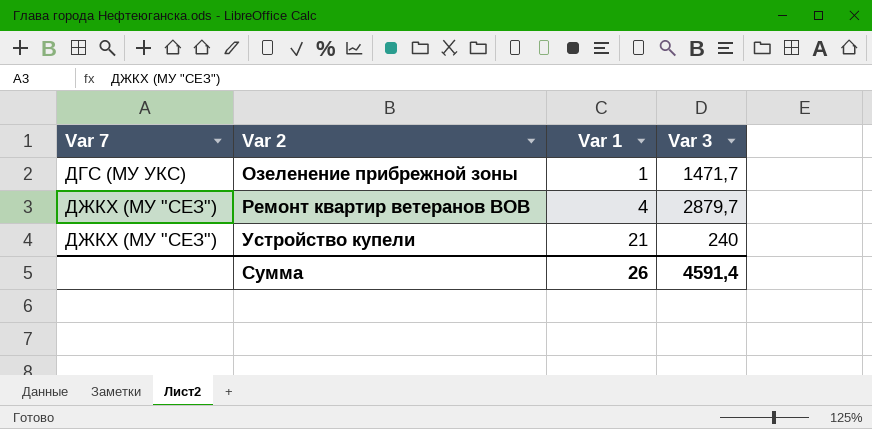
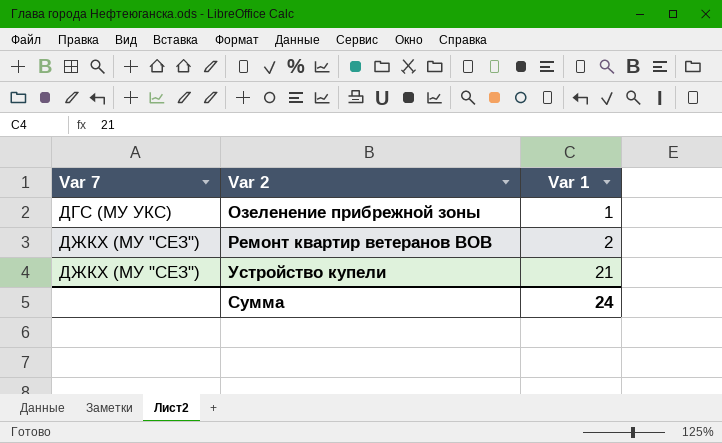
column Var 3 | position: 4 -> none
Ремонт квартир ветеранов ВОВ | Var 1: 4 -> 2
Сумма | Var 1: 26 -> 24

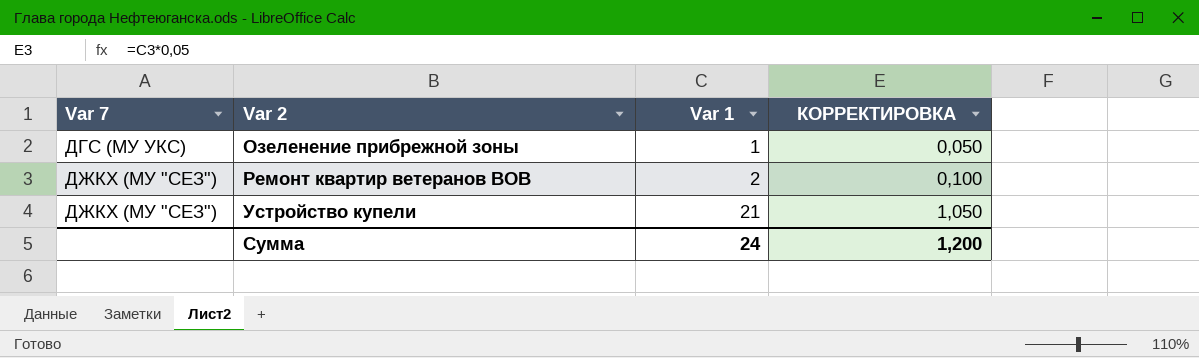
column КОРРЕКТИРОВКА | formula: none -> [Var 1] * 0,05

